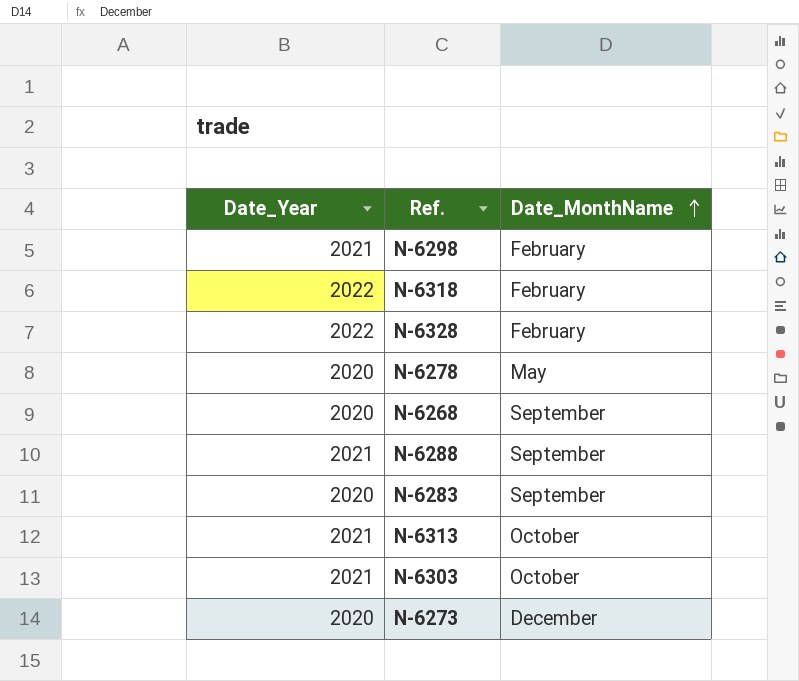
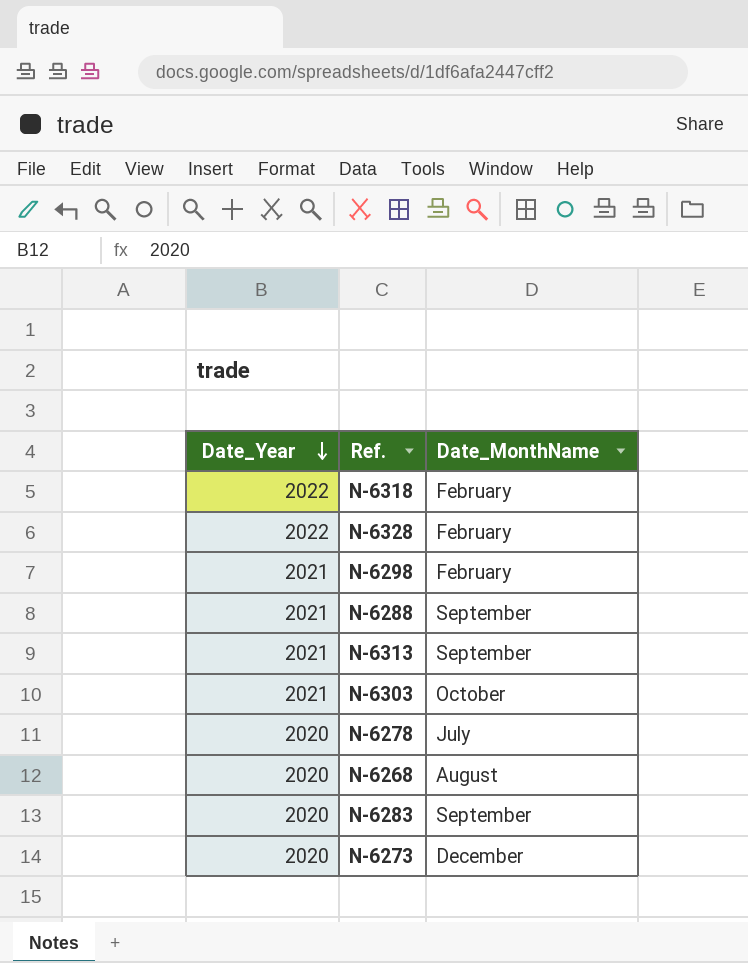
row order: Date_MonthName ascending -> Date_Year descending
N-6313 | Date_MonthName: October -> September
N-6278 | Date_MonthName: May -> July
N-6268 | Date_MonthName: September -> August

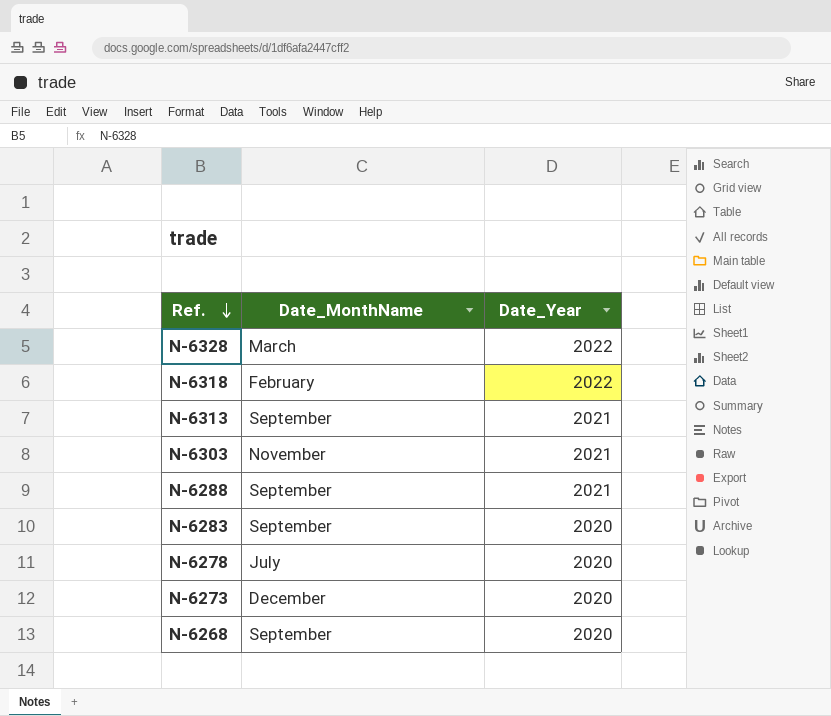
row order: Date_Year descending -> Ref. descending
column Date_Year | position: 1 -> 3
row N-6298: 2021 | February -> none
N-6328 | Date_MonthName: February -> March
N-6303 | Date_MonthName: October -> November
N-6268 | Date_MonthName: August -> September

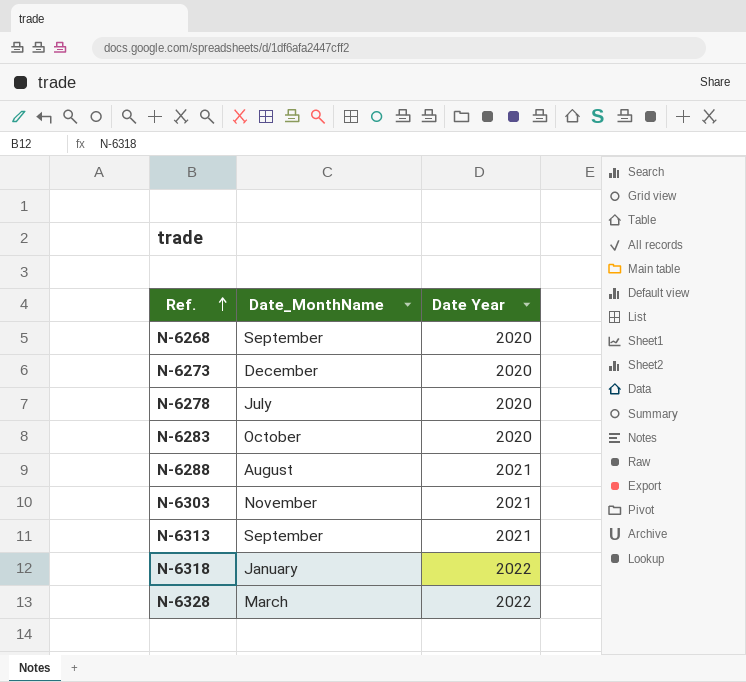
row order: Ref. descending -> Ref. ascending
column name: Date_Year -> Date Year
N-6283 | Date_MonthName: September -> October
N-6288 | Date_MonthName: September -> August
N-6318 | Date_MonthName: February -> January

